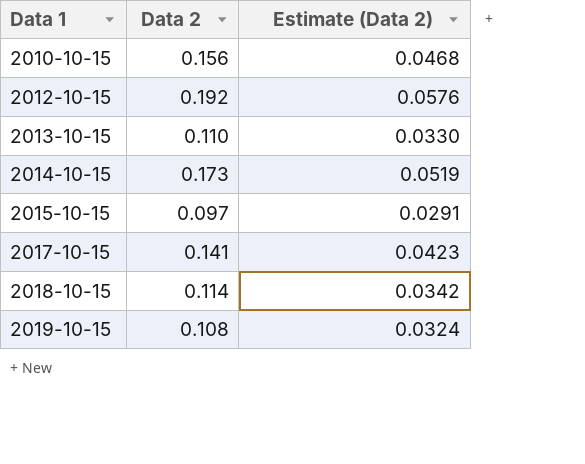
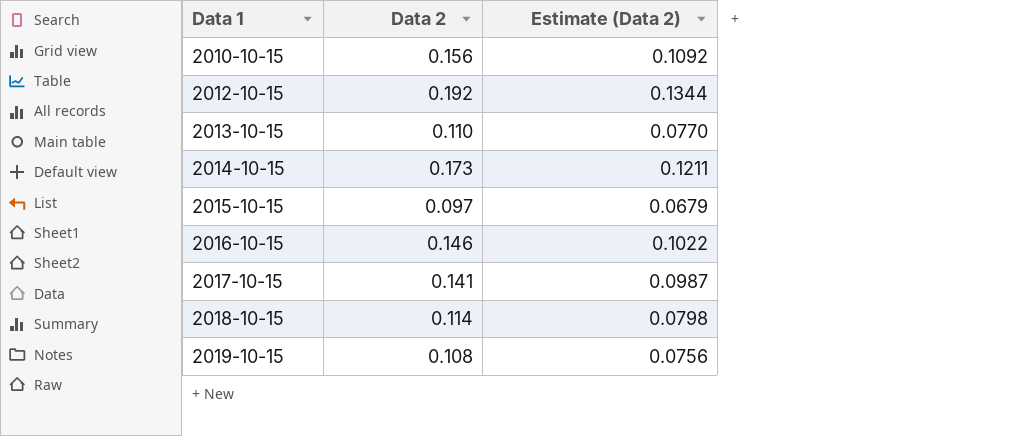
column Estimate (Data 2) | formula: [Data 2] * 0.3 -> [Data 2] * 0.7
row 2016-10-15: none -> 0.146 | 0.1022

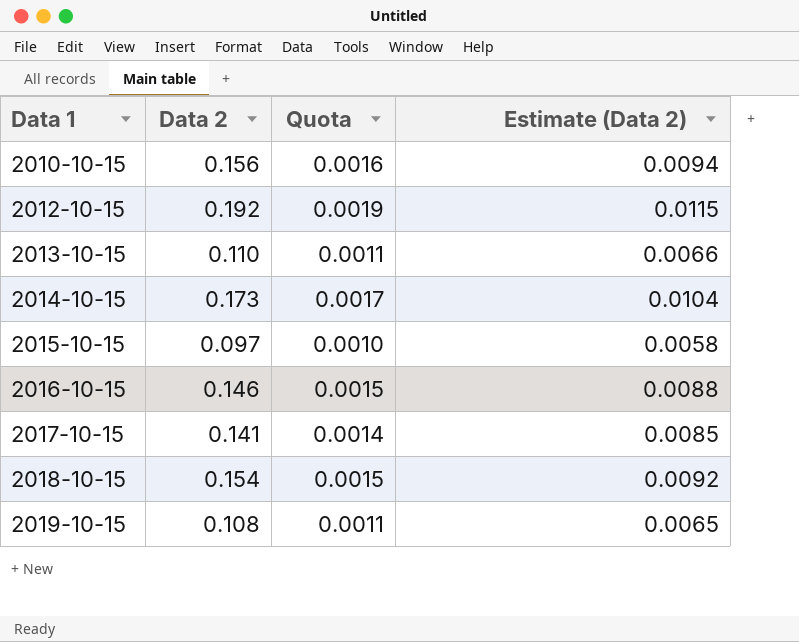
column Quota | formula: none -> [Data 2] * 0.01
column Estimate (Data 2) | formula: [Data 2] * 0.7 -> [Data 2] * 0.06
2018-10-15 | Data 2: 0.114 -> 0.154

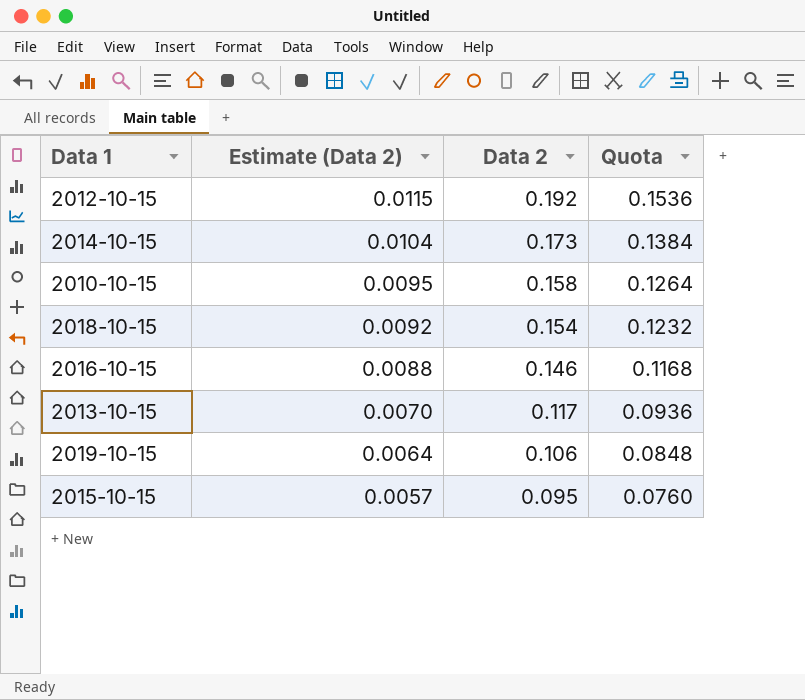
row order: Data 1 ascending -> Estimate (Data 2) descending
column Estimate (Data 2) | position: 4 -> 2
column Quota | formula: [Data 2] * 0.01 -> [Data 2] * 0.8
row 2017-10-15: 0.141 | 0.0014 | 0.0085 -> none
2010-10-15 | Estimate (Data 2): 0.0094 -> 0.0095
2010-10-15 | Data 2: 0.156 -> 0.158
2013-10-15 | Estimate (Data 2): 0.0066 -> 0.0070
2013-10-15 | Data 2: 0.110 -> 0.117
2019-10-15 | Estimate (Data 2): 0.0065 -> 0.0064
2019-10-15 | Data 2: 0.108 -> 0.106
2015-10-15 | Estimate (Data 2): 0.0058 -> 0.0057
2015-10-15 | Data 2: 0.097 -> 0.095

